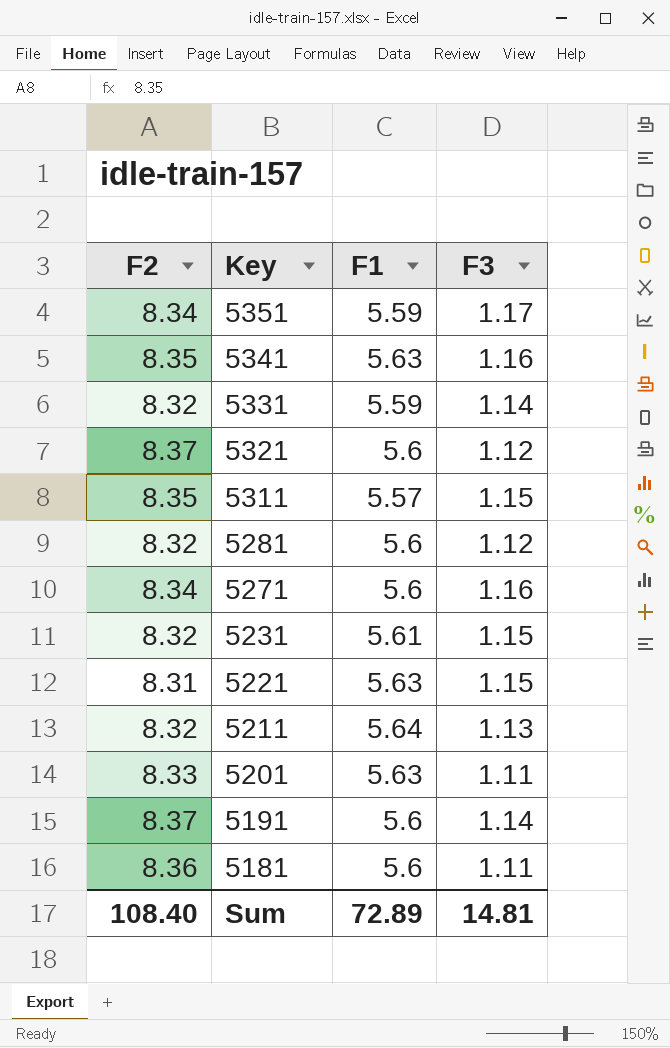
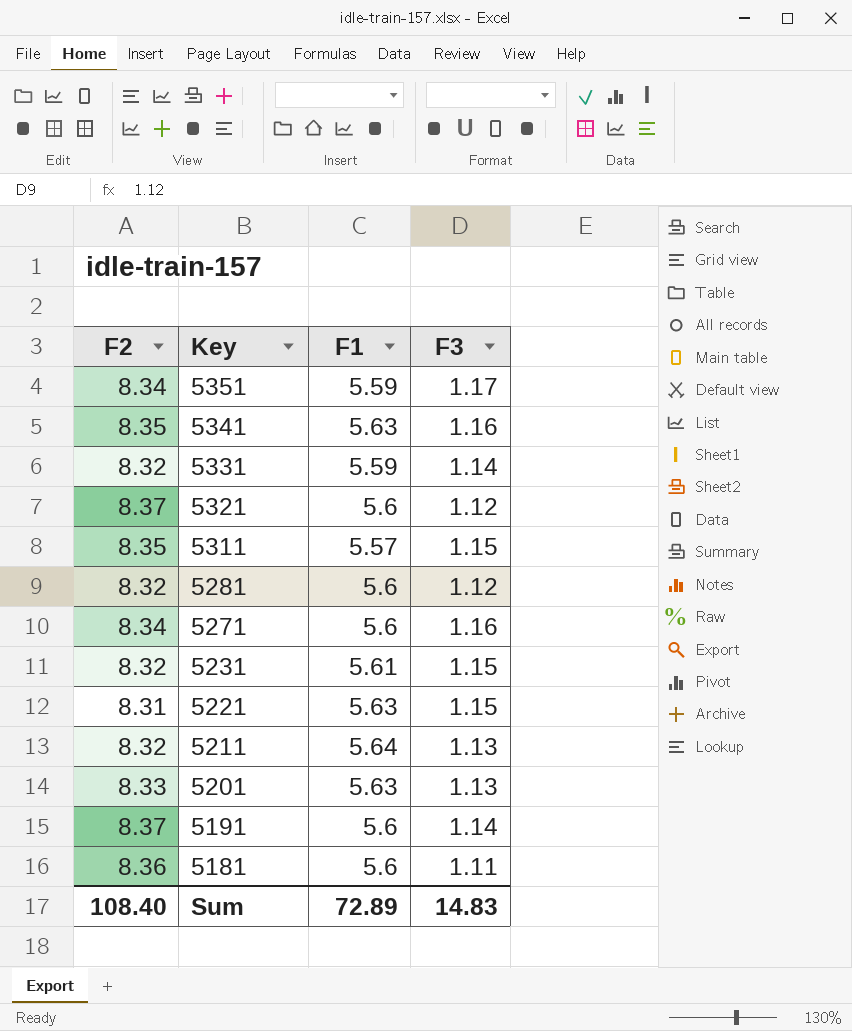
5201 | F3: 1.11 -> 1.13
Sum | F3: 14.81 -> 14.83

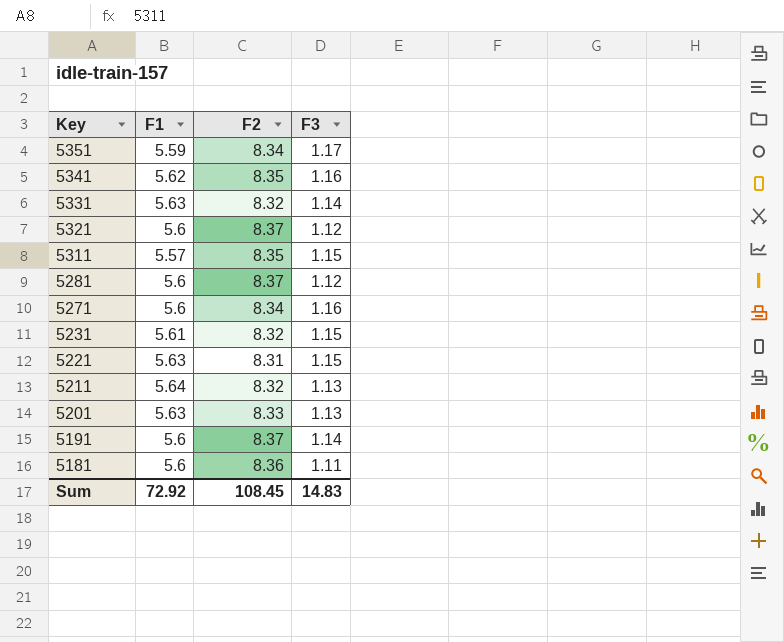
column F2 | position: 1 -> 3
5341 | F1: 5.63 -> 5.62
5331 | F1: 5.59 -> 5.63
5281 | F2: 8.32 -> 8.37
Sum | F1: 72.89 -> 72.92
Sum | F2: 108.40 -> 108.45

